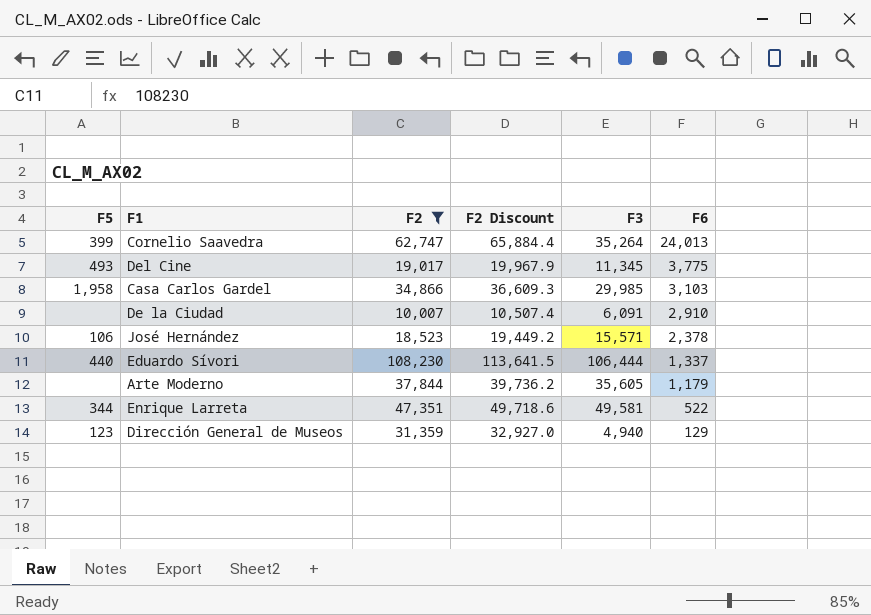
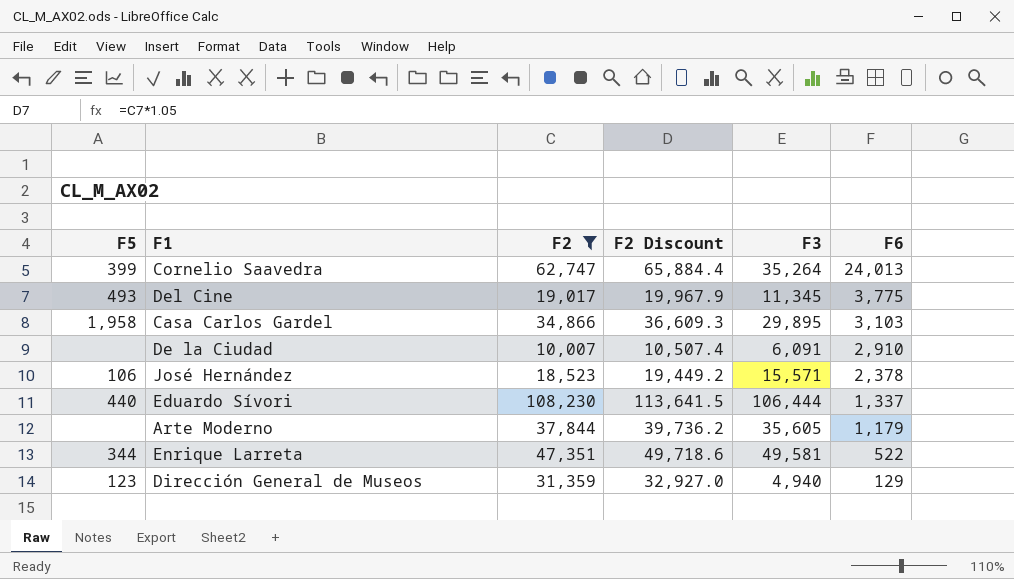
Casa Carlos Gardel | F3: 29,985 -> 29,895

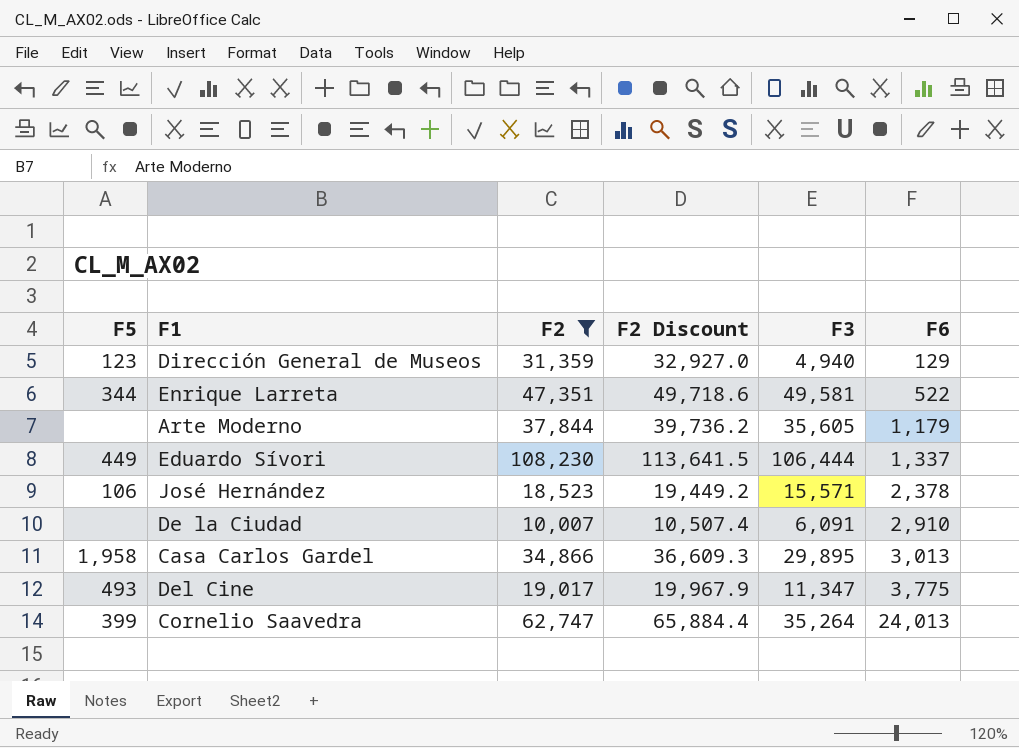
row order: F6 descending -> F6 ascending
Eduardo Sívori | F5: 440 -> 449
Casa Carlos Gardel | F6: 3,103 -> 3,013
Del Cine | F3: 11,345 -> 11,347

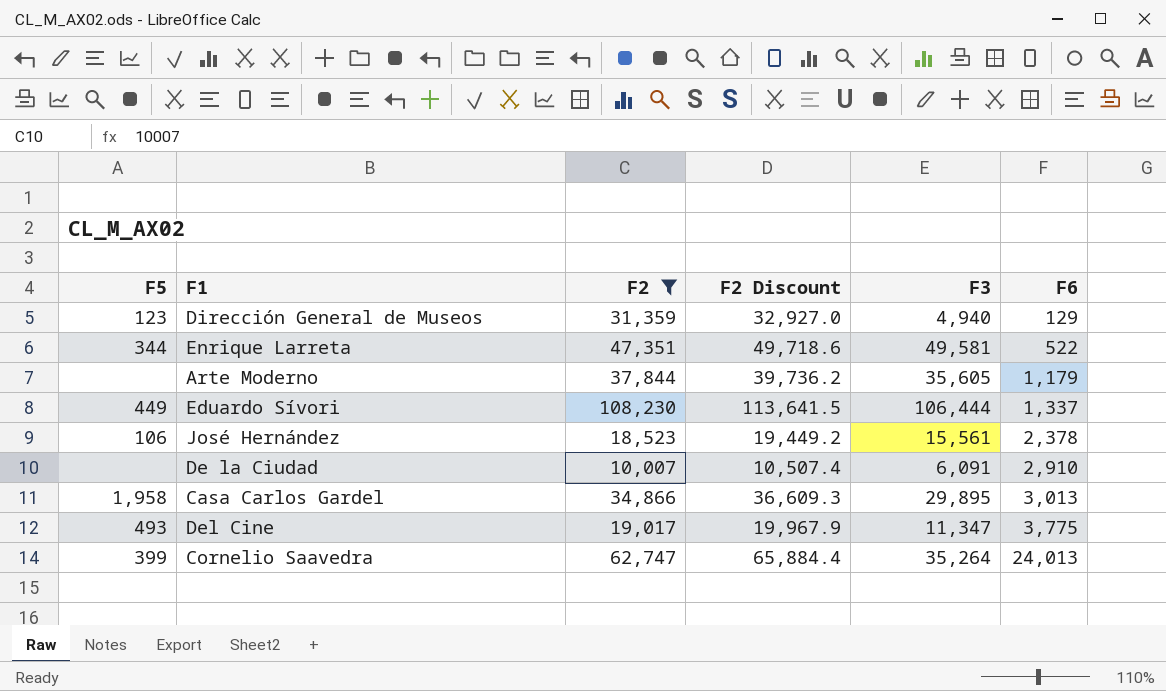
José Hernández | F3: 15,571 -> 15,561

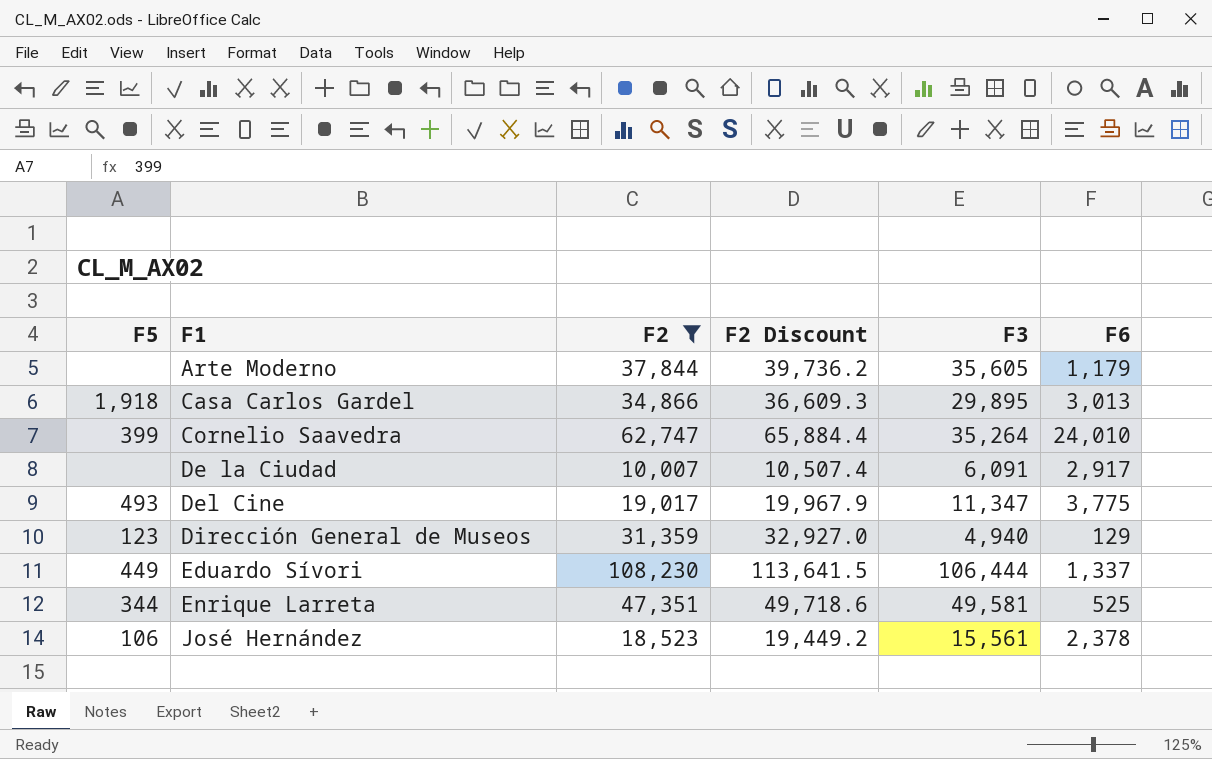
row order: F6 ascending -> F1 ascending
Casa Carlos Gardel | F5: 1,958 -> 1,918
Cornelio Saavedra | F6: 24,013 -> 24,010
De la Ciudad | F6: 2,910 -> 2,917
Enrique Larreta | F6: 522 -> 525

